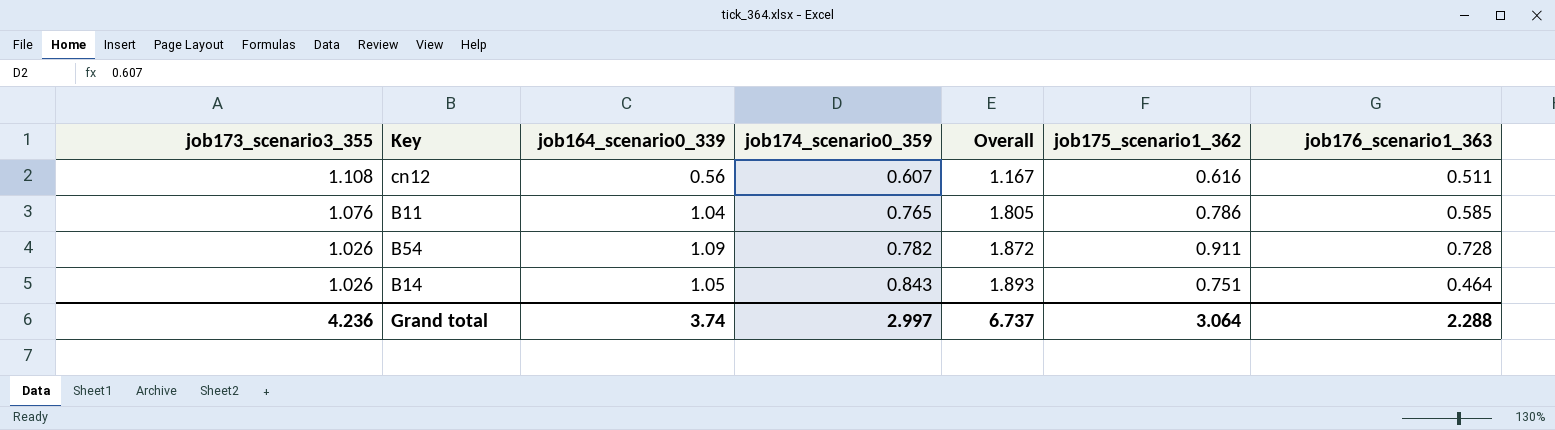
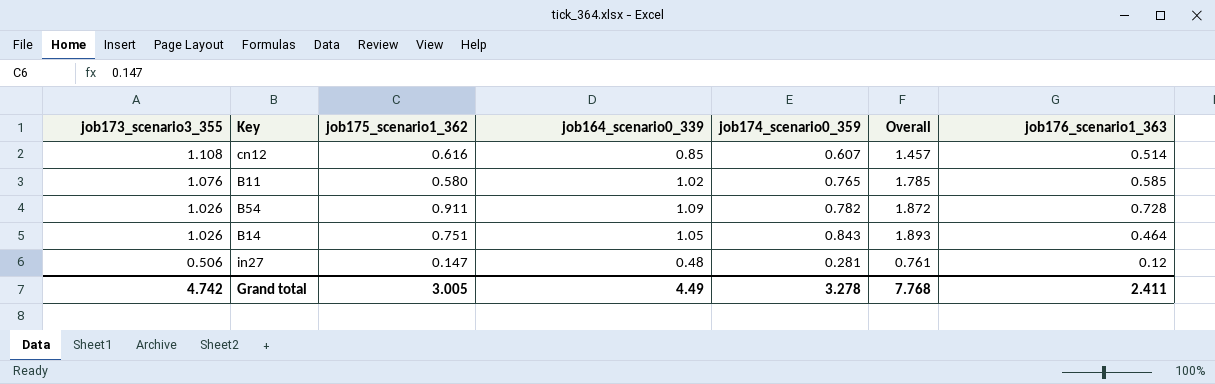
column job175_scenario1_362 | position: 6 -> 3
cn12 | job164_scenario0_339: 0.56 -> 0.85
cn12 | Overall: 1.167 -> 1.457
cn12 | job176_scenario1_363: 0.511 -> 0.514
B11 | job175_scenario1_362: 0.786 -> 0.580
B11 | job164_scenario0_339: 1.04 -> 1.02
B11 | Overall: 1.805 -> 1.785
row in27: none -> 0.506 | 0.147 | 0.48 | 0.281 | 0.761 | 0.12
Grand total | job173_scenario3_355: 4.236 -> 4.742
Grand total | job175_scenario1_362: 3.064 -> 3.005
Grand total | job164_scenario0_339: 3.74 -> 4.49
Grand total | job174_scenario0_359: 2.997 -> 3.278
Grand total | Overall: 6.737 -> 7.768
Grand total | job176_scenario1_363: 2.288 -> 2.411

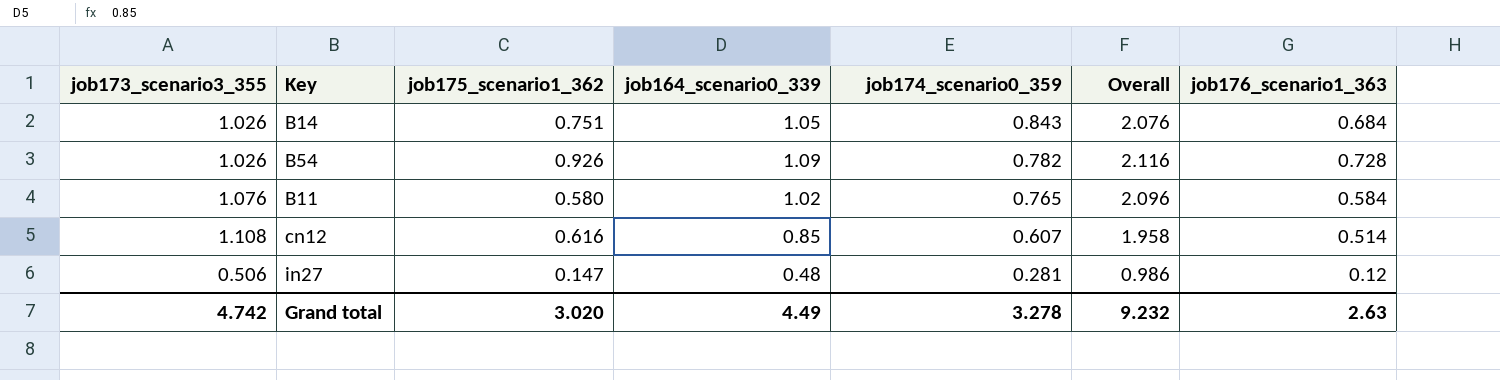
row order: job173_scenario3_355 descending -> job174_scenario0_359 descending
column Overall | formula: [job164_scenario0_339] + [job174_scenario0_359] -> [job173_scenario3_355] + [job164_scenario0_339]
B14 | job176_scenario1_363: 0.464 -> 0.684
B54 | job175_scenario1_362: 0.911 -> 0.926
B11 | job176_scenario1_363: 0.585 -> 0.584
Grand total | job175_scenario1_362: 3.005 -> 3.020
Grand total | Overall: 7.768 -> 9.232
Grand total | job176_scenario1_363: 2.411 -> 2.63

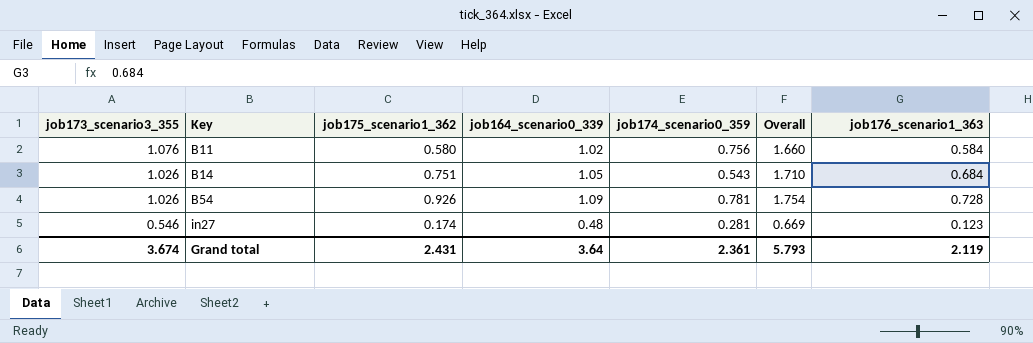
row order: job174_scenario0_359 descending -> job173_scenario3_355 descending
column Overall | formula: [job173_scenario3_355] + [job164_scenario0_339] -> [job173_scenario3_355] + [job176_scenario1_363]
row cn12: 1.108 | 0.616 | 0.85 | 0.607 | 1.958 | 0.514 -> none
B11 | job174_scenario0_359: 0.765 -> 0.756
B14 | job174_scenario0_359: 0.843 -> 0.543
B54 | job174_scenario0_359: 0.782 -> 0.781
in27 | job173_scenario3_355: 0.506 -> 0.546
in27 | job175_scenario1_362: 0.147 -> 0.174
in27 | job176_scenario1_363: 0.12 -> 0.123
Grand total | job173_scenario3_355: 4.742 -> 3.674
Grand total | job175_scenario1_362: 3.020 -> 2.431
Grand total | job164_scenario0_339: 4.49 -> 3.64
Grand total | job174_scenario0_359: 3.278 -> 2.361
Grand total | Overall: 9.232 -> 5.793
Grand total | job176_scenario1_363: 2.63 -> 2.119

